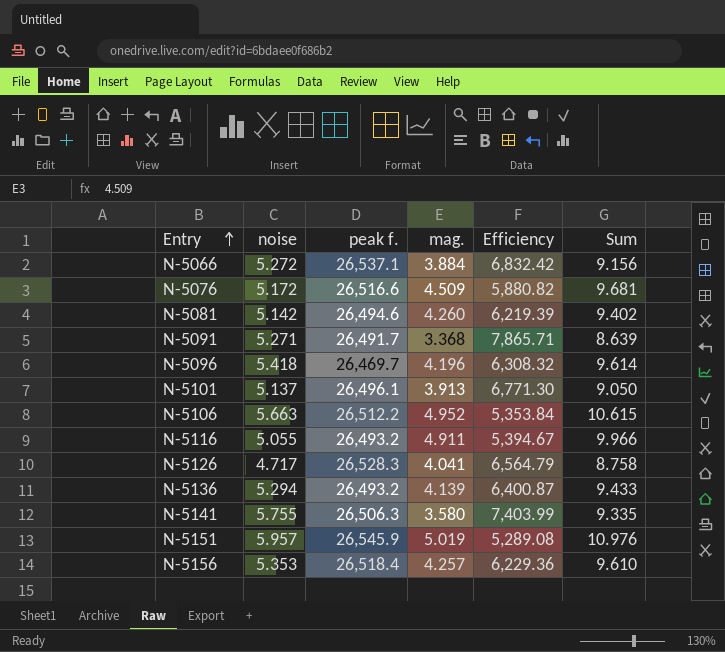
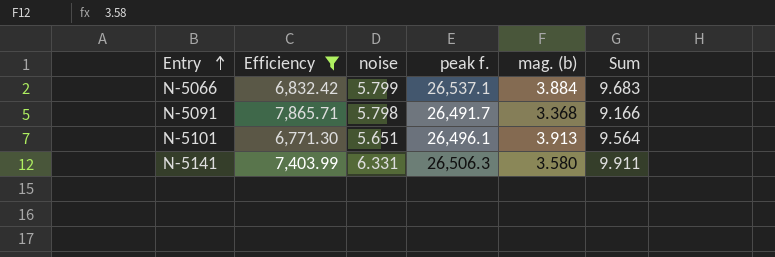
filter: none -> Efficiency >= 6,771.30
column Efficiency | position: 5 -> 2
column name: mag. -> mag. (b)
N-5066 | noise: 5.272 -> 5.799
N-5066 | Sum: 9.156 -> 9.683
N-5091 | noise: 5.271 -> 5.798
N-5091 | Sum: 8.639 -> 9.166
N-5101 | noise: 5.137 -> 5.651
N-5101 | Sum: 9.050 -> 9.564
N-5141 | noise: 5.755 -> 6.331
N-5141 | Sum: 9.335 -> 9.911

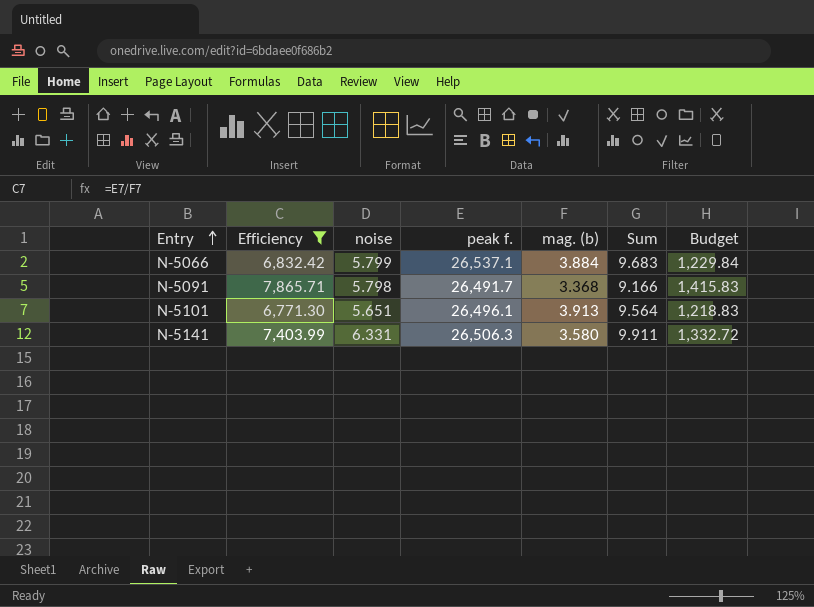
column Budget | formula: none -> [Efficiency] * 0.18

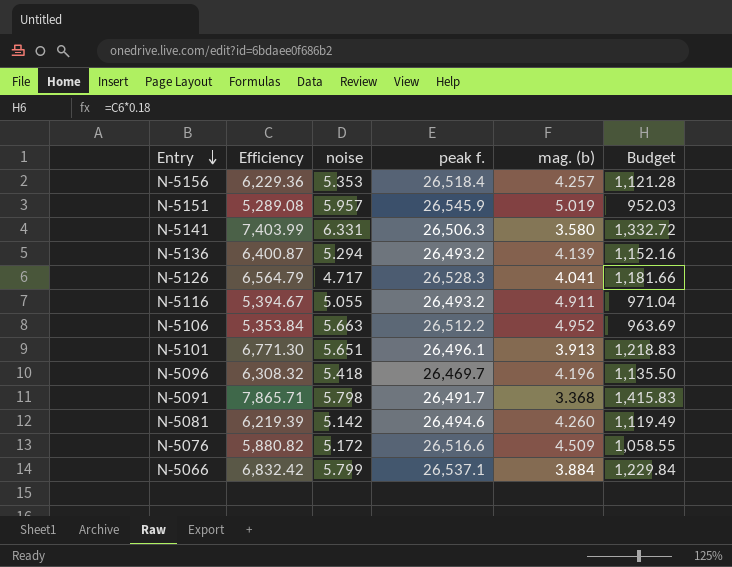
filter: Efficiency >= 6,771.30 -> none
row order: Entry ascending -> Entry descending
column Sum | formula: [noise] + [mag. (b)] -> none

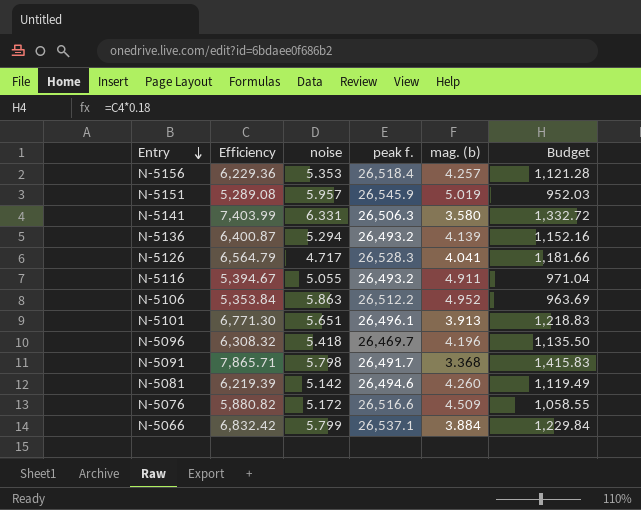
N-5106 | noise: 5.663 -> 5.863

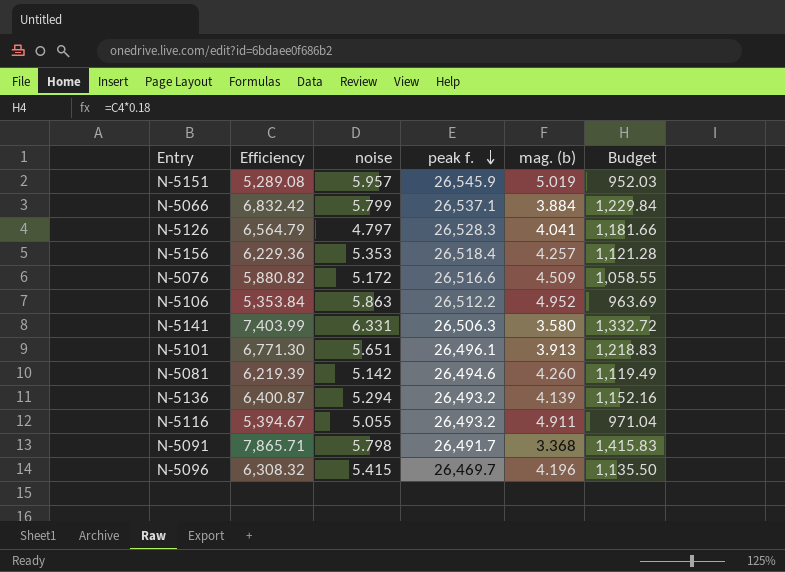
row order: Entry descending -> peak f. descending
N-5126 | noise: 4.717 -> 4.797
N-5096 | noise: 5.418 -> 5.415

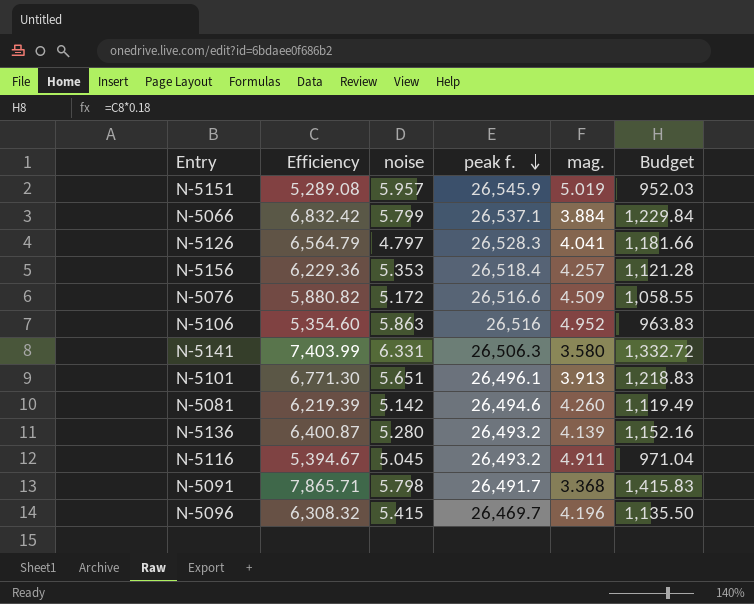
column name: mag. (b) -> mag.
N-5106 | Efficiency: 5,353.84 -> 5,354.60
N-5106 | peak f.: 26,512.2 -> 26,516
N-5106 | Budget: 963.69 -> 963.83
N-5136 | noise: 5.294 -> 5.280
N-5116 | noise: 5.055 -> 5.045

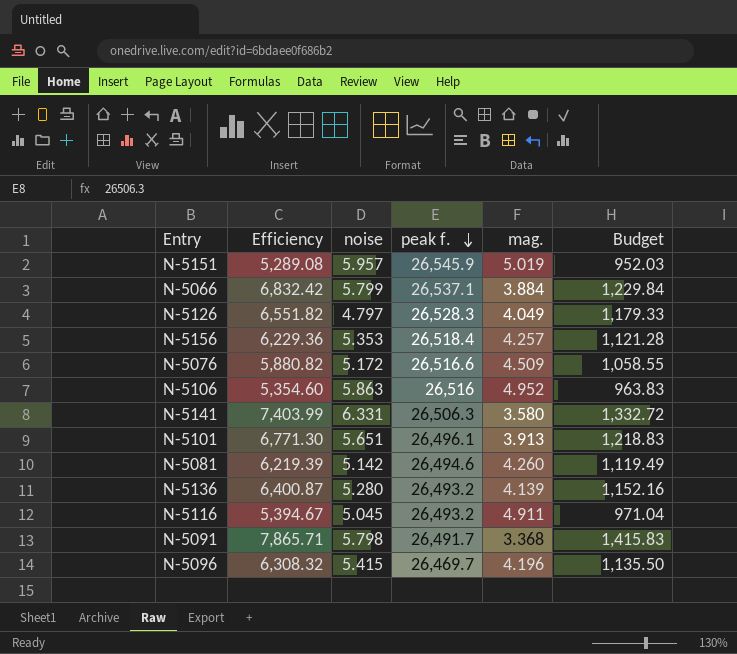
N-5126 | Efficiency: 6,564.79 -> 6,551.82
N-5126 | mag.: 4.041 -> 4.049
N-5126 | Budget: 1,181.66 -> 1,179.33

